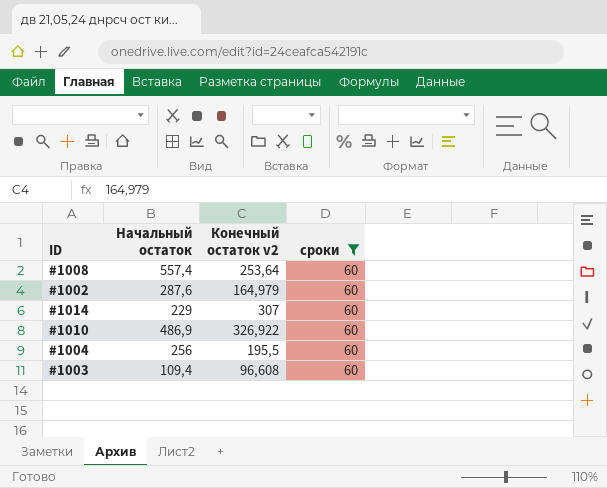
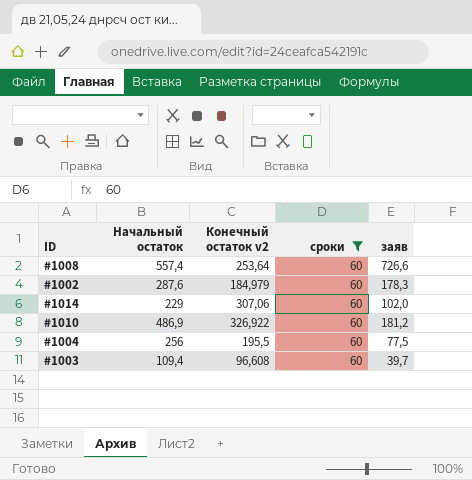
column заяв | position: none -> 5
#1002 | Конечный остаток v2: 164,979 -> 184,979
#1014 | Конечный остаток v2: 307 -> 307,06

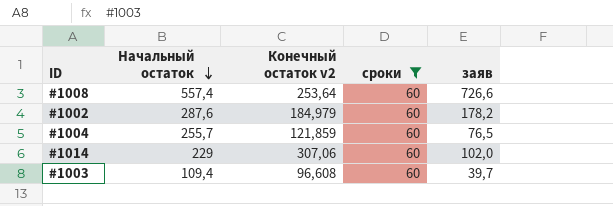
row order: none -> Начальный остаток descending
row #1010: 486,9 | 326,922 | 60 | 181,2 -> none
#1002 | заяв: 178,3 -> 178,2
#1004 | Начальный остаток: 256 -> 255,7
#1004 | Конечный остаток v2: 195,5 -> 121,859
#1004 | заяв: 77,5 -> 76,5

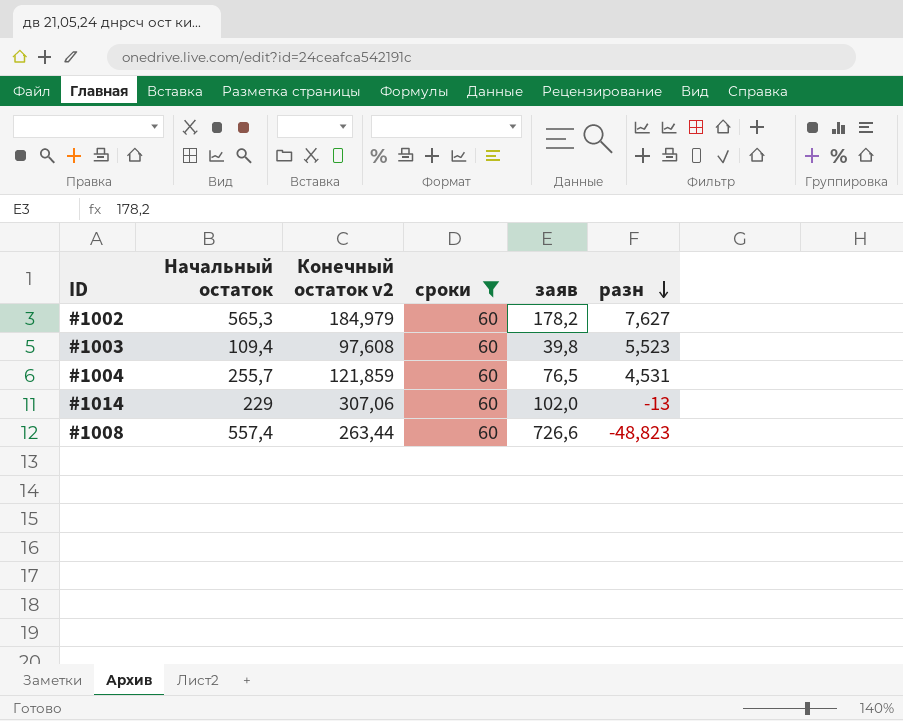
row order: Начальный остаток descending -> разн descending
column разн | position: none -> 6
#1002 | Начальный остаток: 287,6 -> 565,3
#1003 | Конечный остаток v2: 96,608 -> 97,608
#1003 | заяв: 39,7 -> 39,8
#1008 | Конечный остаток v2: 253,64 -> 263,44

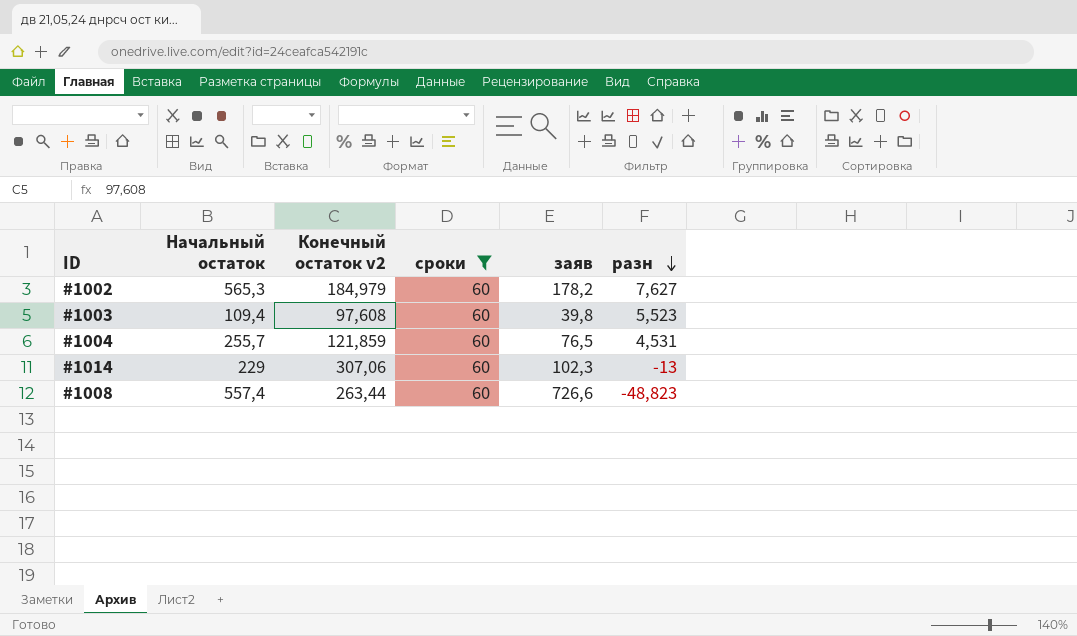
#1014 | заяв: 102,0 -> 102,3

